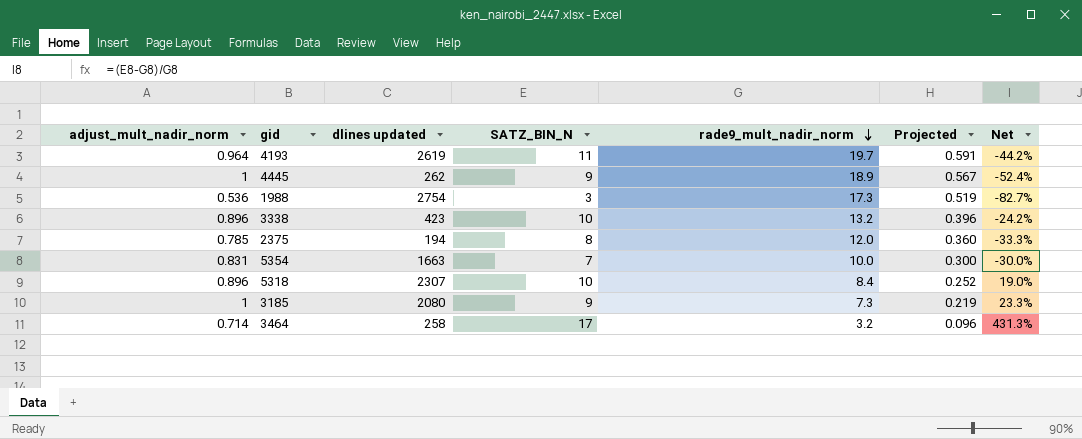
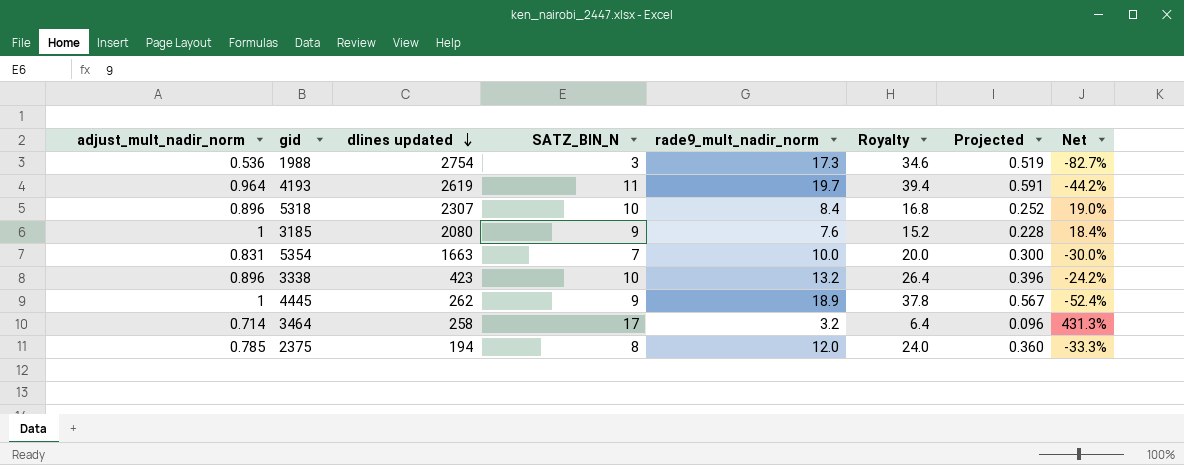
row order: rade9_mult_nadir_norm descending -> dlines updated descending
column Royalty | formula: none -> [rade9_mult_nadir_norm] * 2
3185 | rade9_mult_nadir_norm: 7.3 -> 7.6
3185 | Projected: 0.219 -> 0.228
3185 | Net: 23.3% -> 18.4%

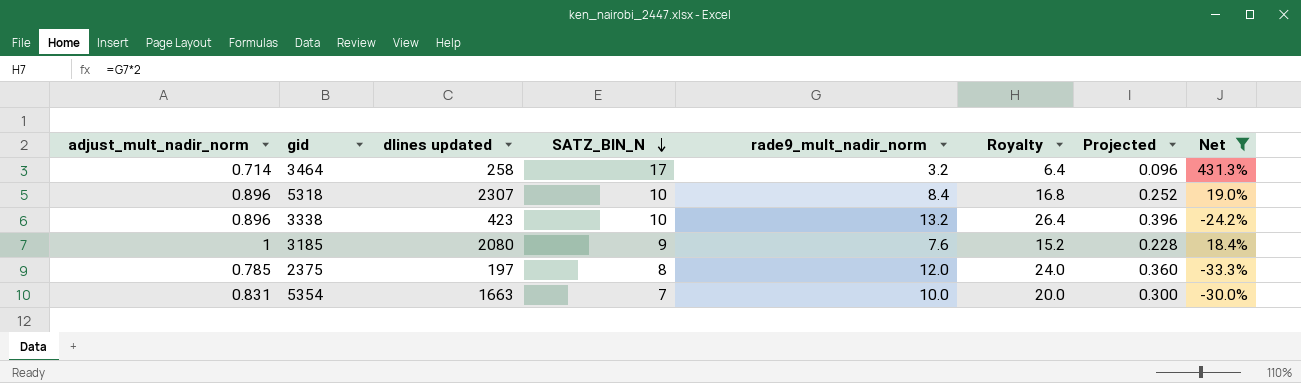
filter: none -> Net >= -33.3%
row order: dlines updated descending -> SATZ_BIN_N descending
2375 | dlines updated: 194 -> 197

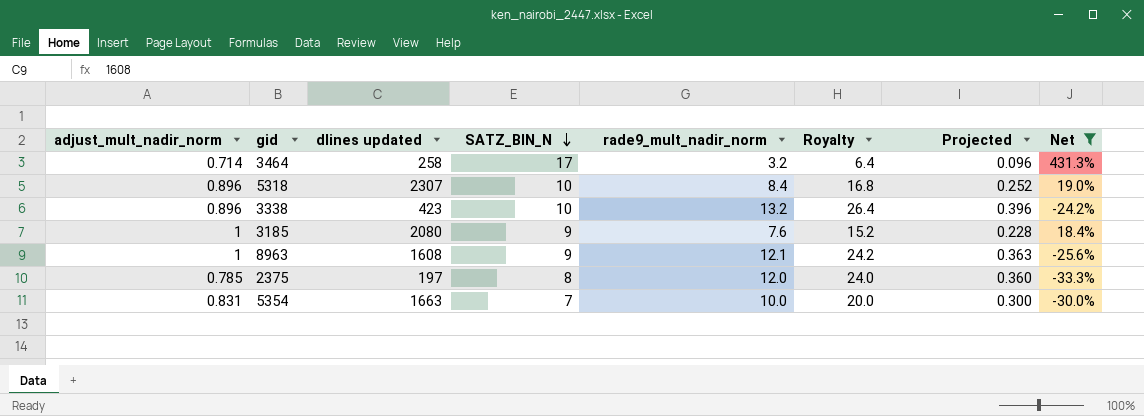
row 8963: none -> 1 | 1608 | 9 | 12.1 | 24.2 | 0.363 | -25.6%

